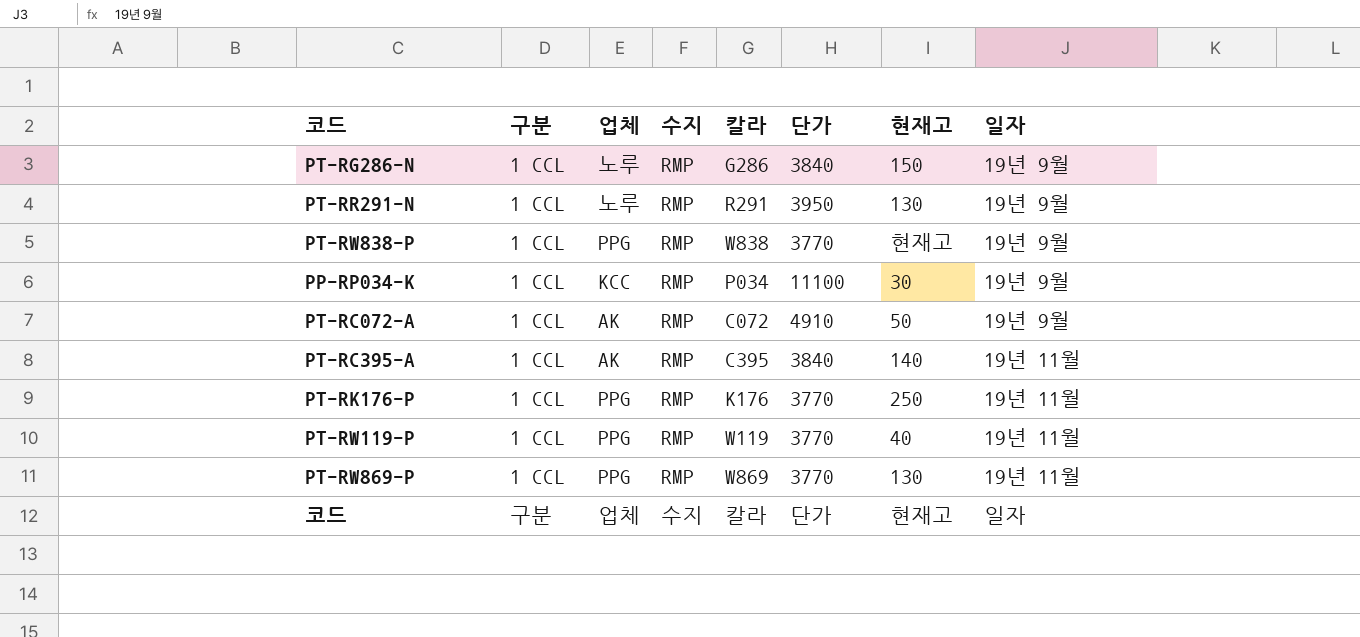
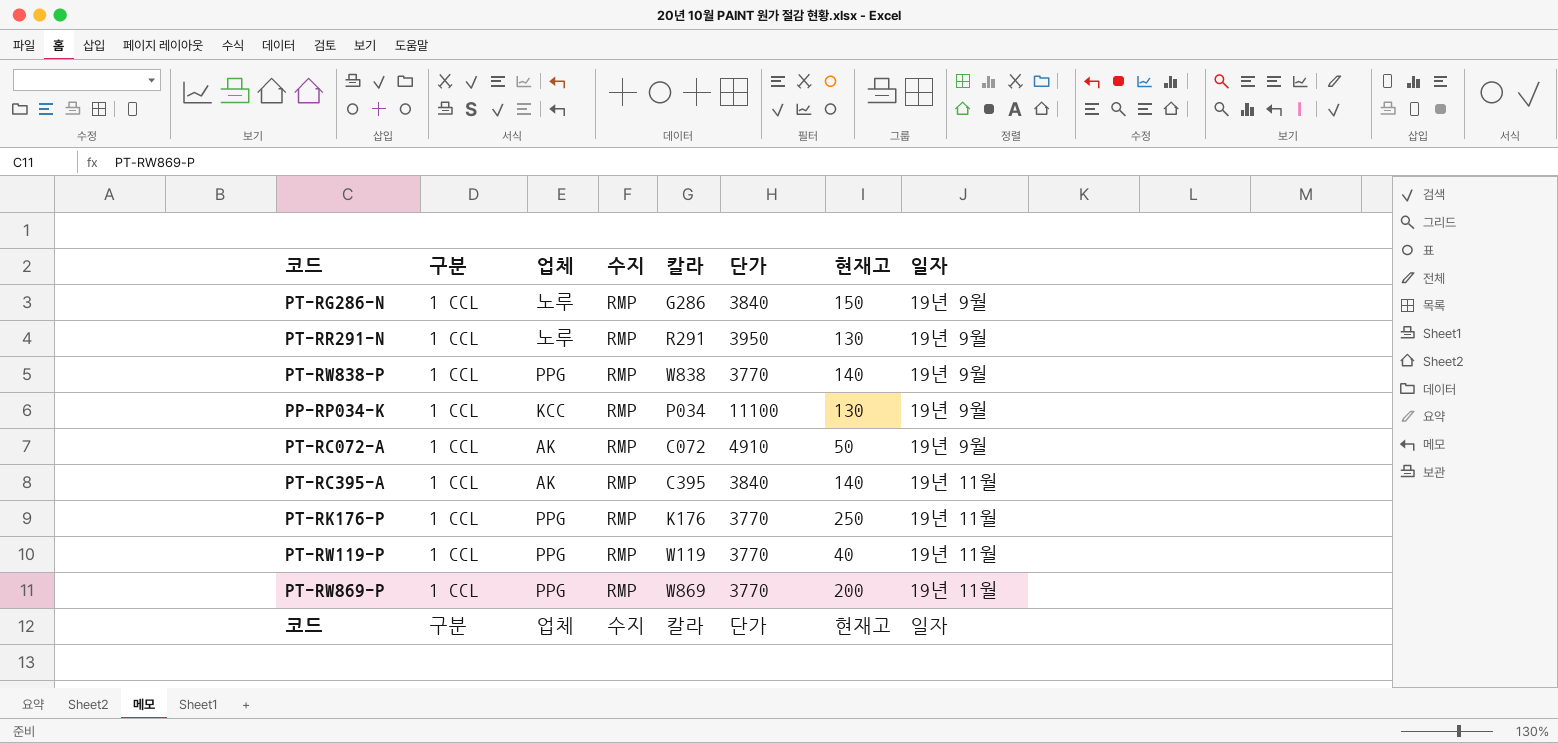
PT-RW838-P | 현재고: 현재고 -> 140
PP-RP034-K | 현재고: 30 -> 130
PT-RW869-P | 현재고: 130 -> 200

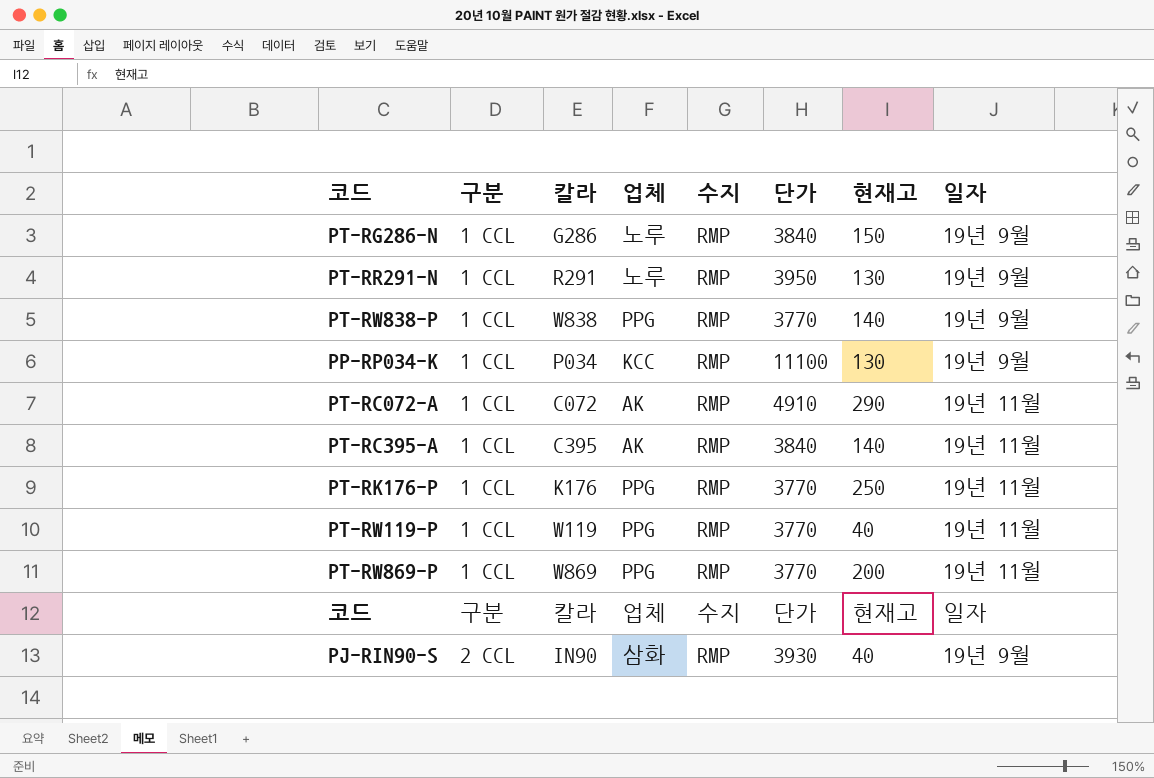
column 칼라 | position: 5 -> 3
PT-RC072-A | 현재고: 50 -> 290
PT-RC072-A | 일자: 19년 9월 -> 19년 11월
row PJ-RIN90-S: none -> 2 CCL | IN90 | 삼화 | RMP | 3930 | 40 | 19년 9월

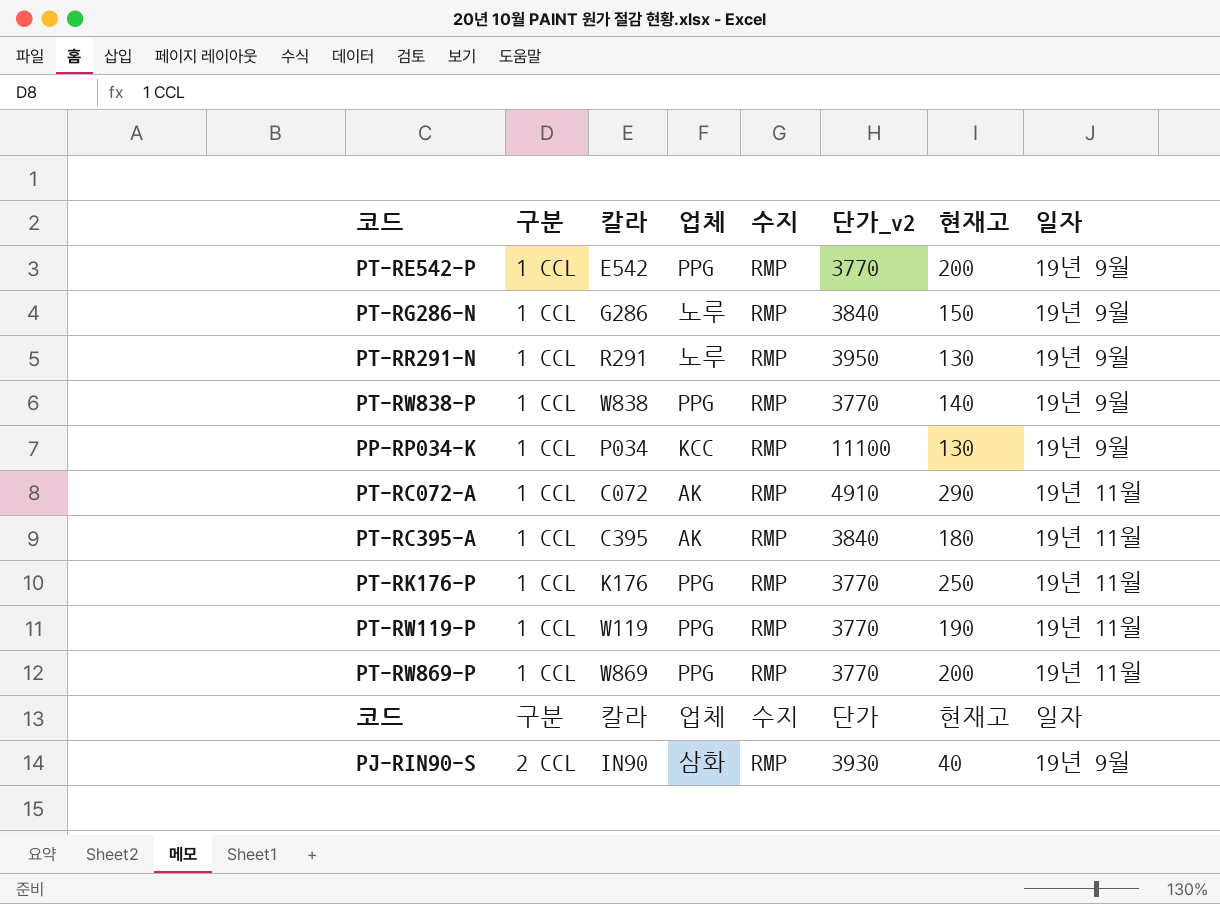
column name: 단가 -> 단가_v2
row PT-RE542-P: none -> 1 CCL | E542 | PPG | RMP | 3770 | 200 | 19년 9월
PT-RC395-A | 현재고: 140 -> 180
PT-RW119-P | 현재고: 40 -> 190

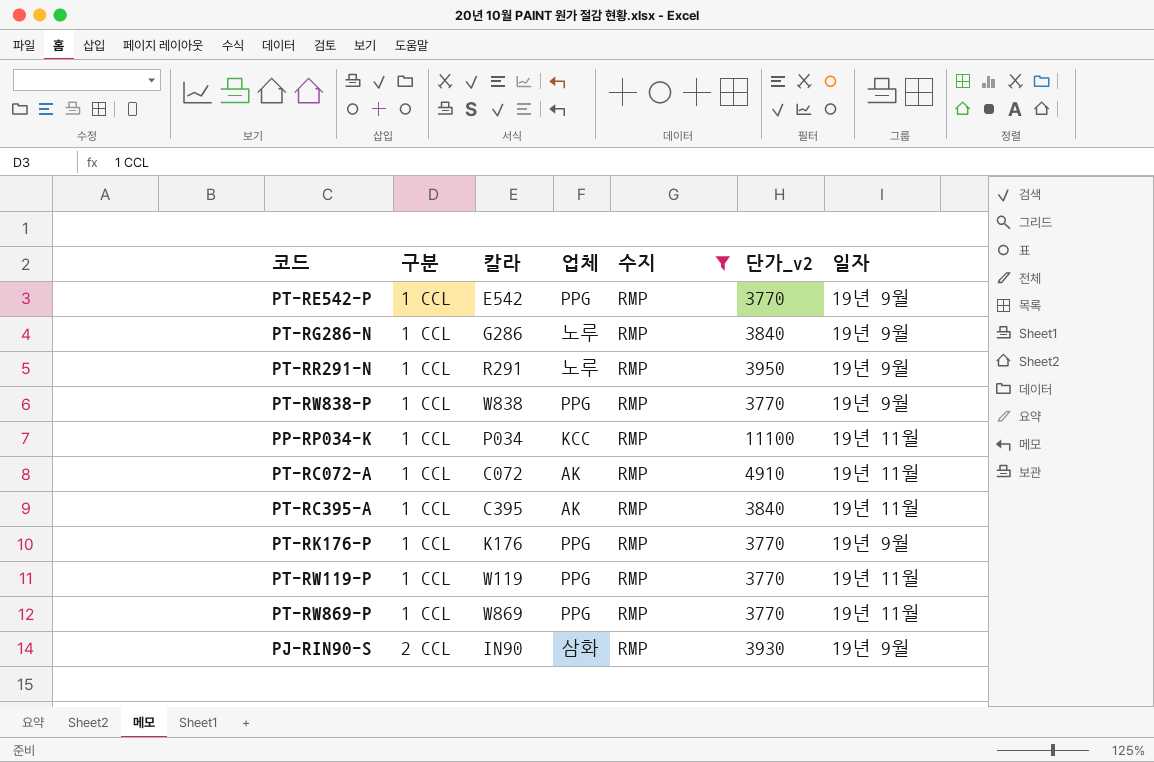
filter: none -> 수지 = RMP
column 현재고 | position: 7 -> none
PP-RP034-K | 일자: 19년 9월 -> 19년 11월
PT-RK176-P | 일자: 19년 11월 -> 19년 9월

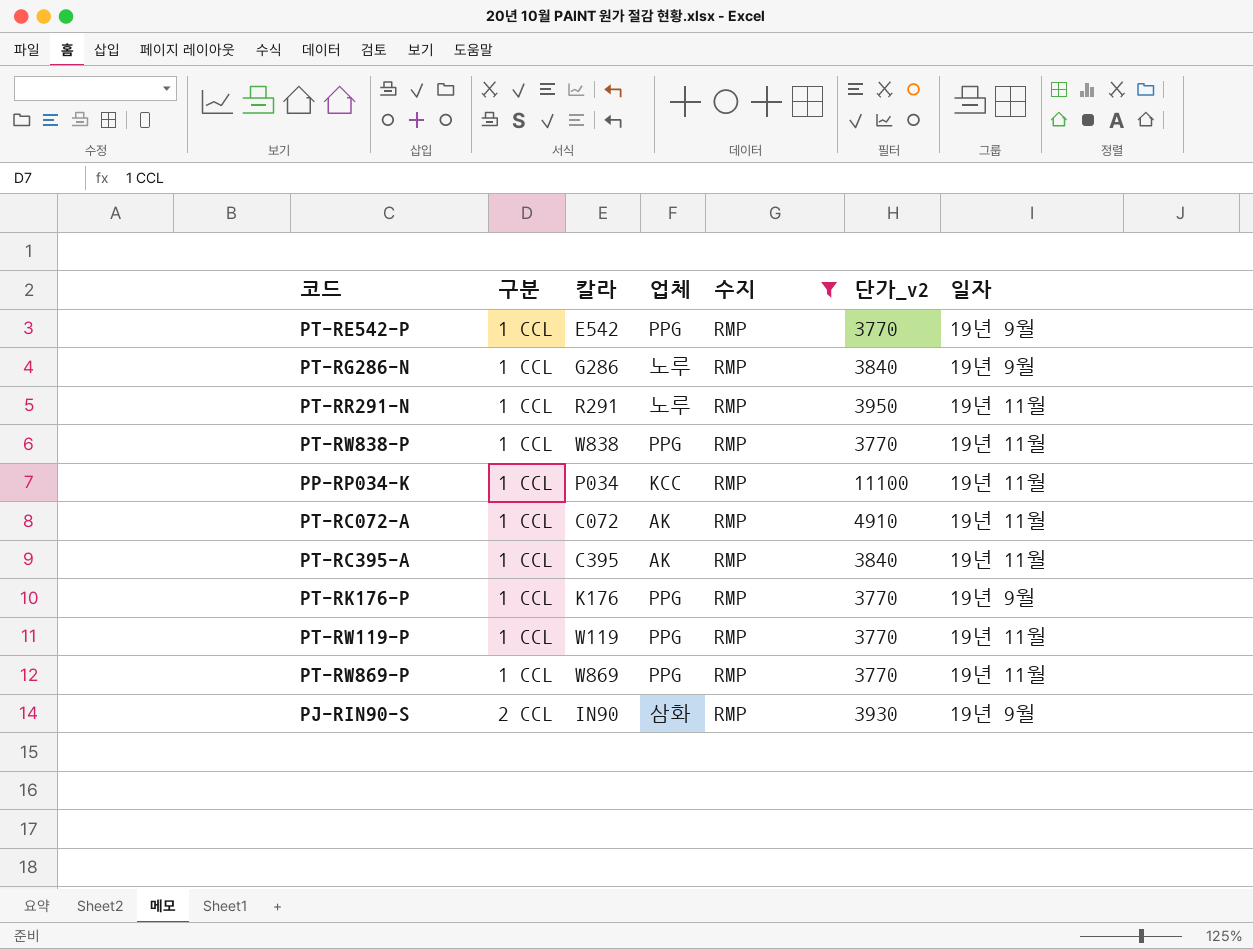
PT-RR291-N | 일자: 19년 9월 -> 19년 11월
PT-RW838-P | 일자: 19년 9월 -> 19년 11월

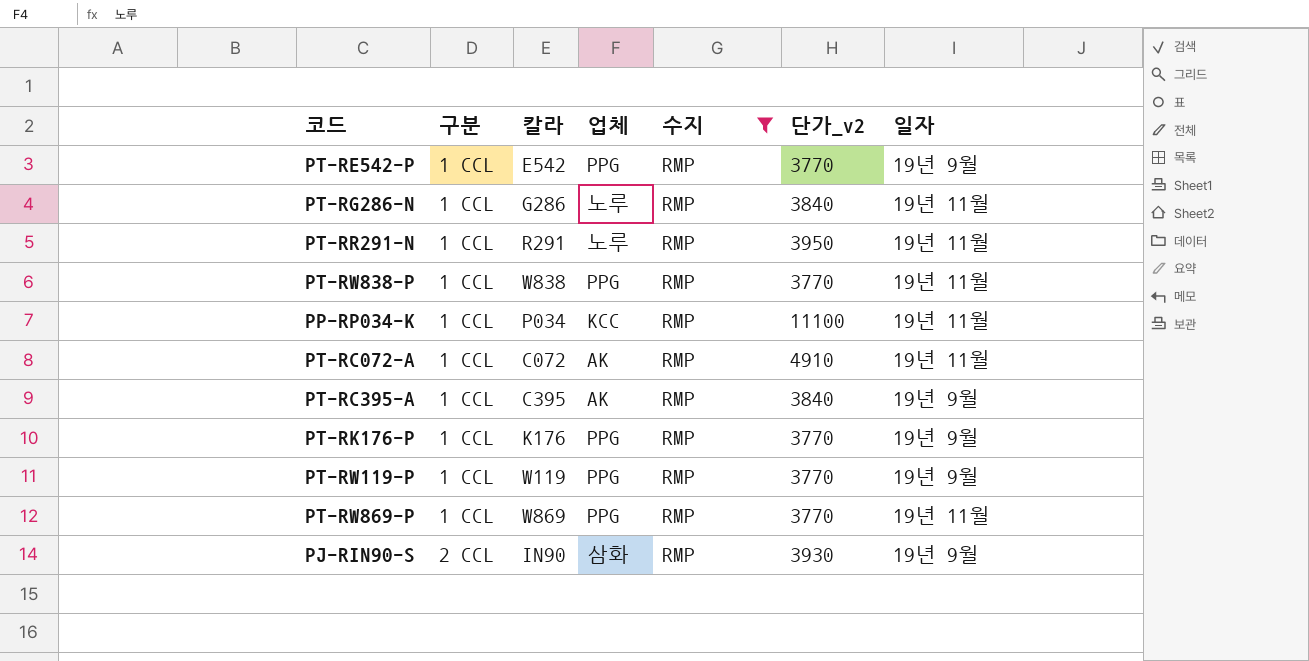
PT-RG286-N | 일자: 19년 9월 -> 19년 11월
PT-RC395-A | 일자: 19년 11월 -> 19년 9월
PT-RW119-P | 일자: 19년 11월 -> 19년 9월

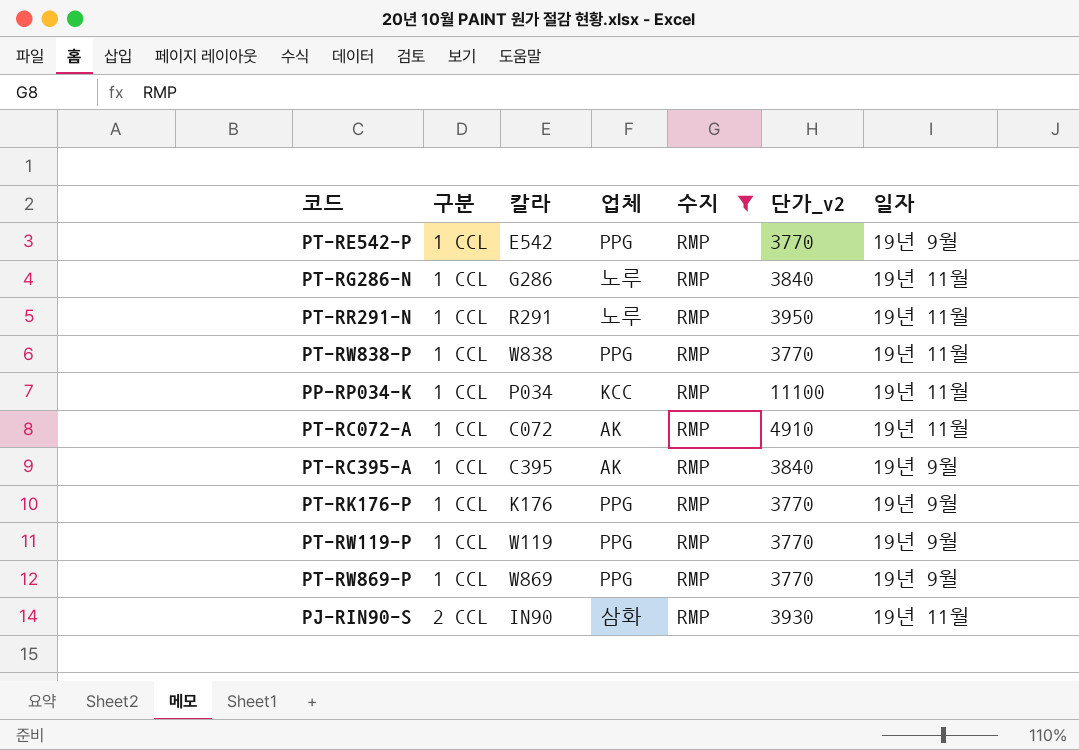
PT-RW869-P | 일자: 19년 11월 -> 19년 9월
PJ-RIN90-S | 일자: 19년 9월 -> 19년 11월

